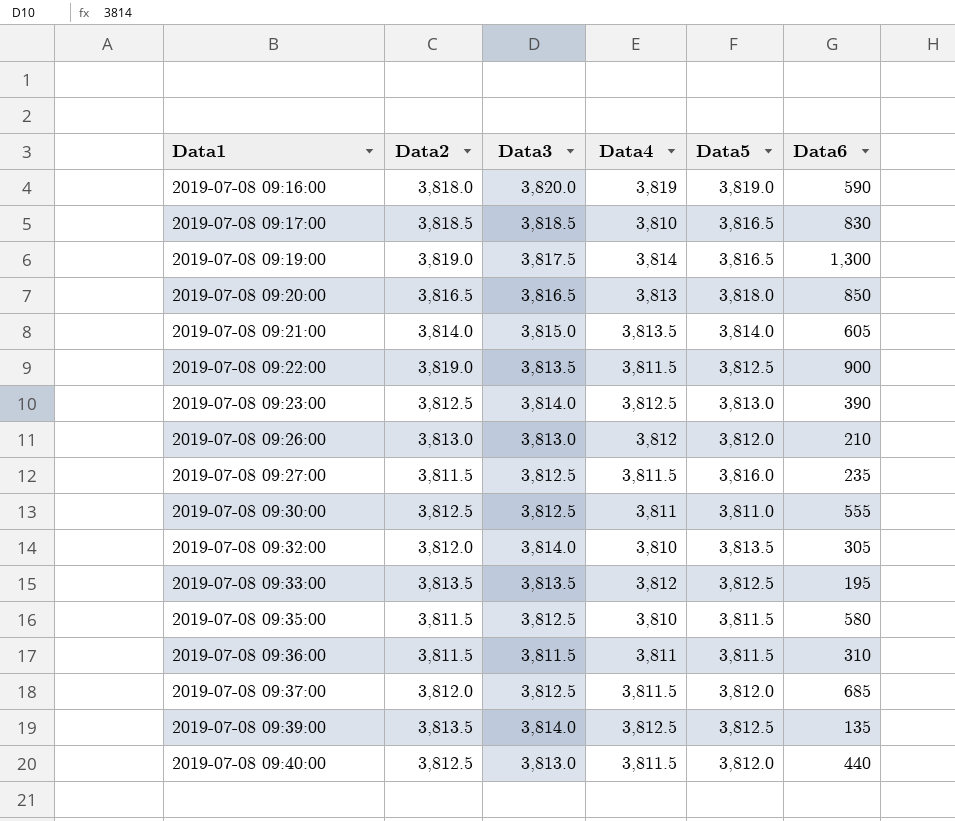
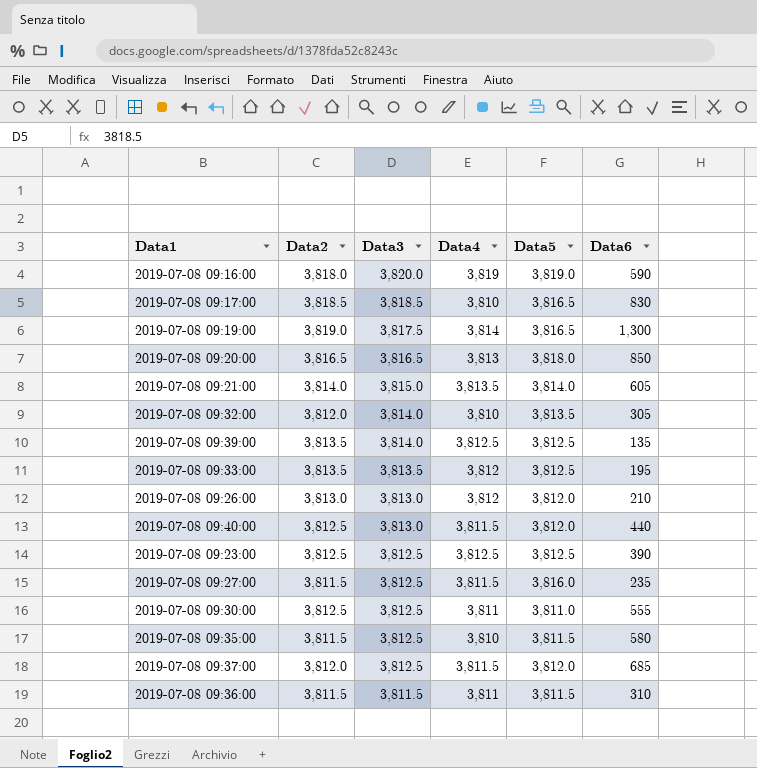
row order: Data1 ascending -> Data3 descending
row 2019-07-08 09:22:00: 3,819.0 | 3,813.5 | 3,811.5 | 3,812.5 | 900 -> none
2019-07-08 09:23:00 | Data3: 3,814.0 -> 3,812.5
2019-07-08 09:23:00 | Data5: 3,813.0 -> 3,812.5

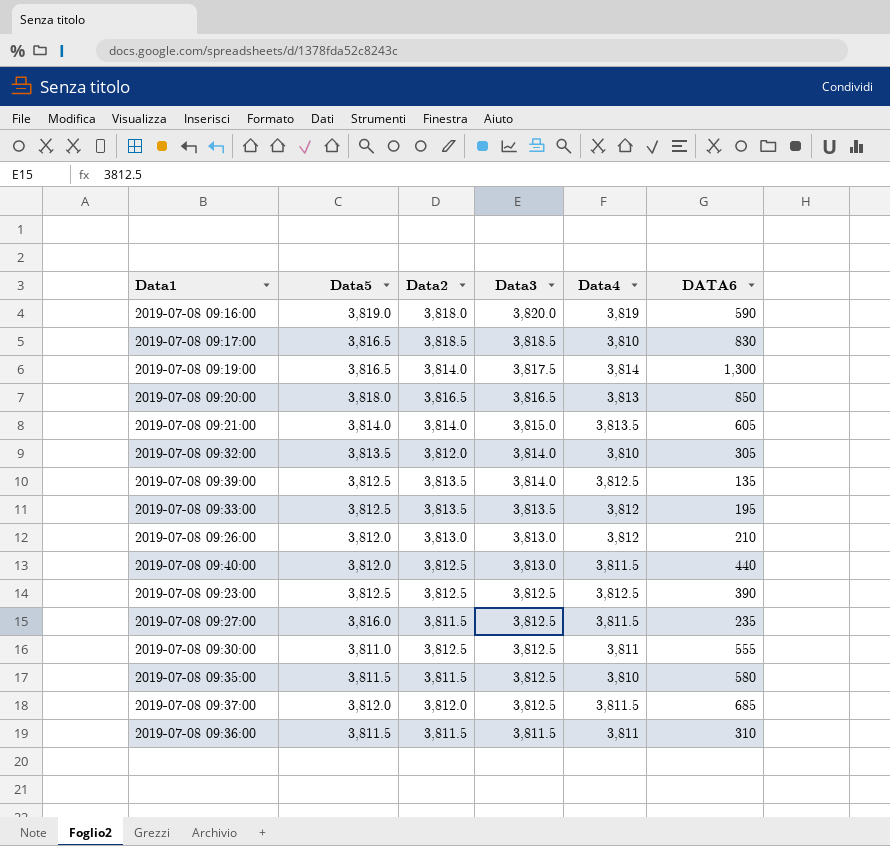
column Data5 | position: 5 -> 2
column name: Data6 -> DATA6
2019-07-08 09:19:00 | Data2: 3,819.0 -> 3,814.0

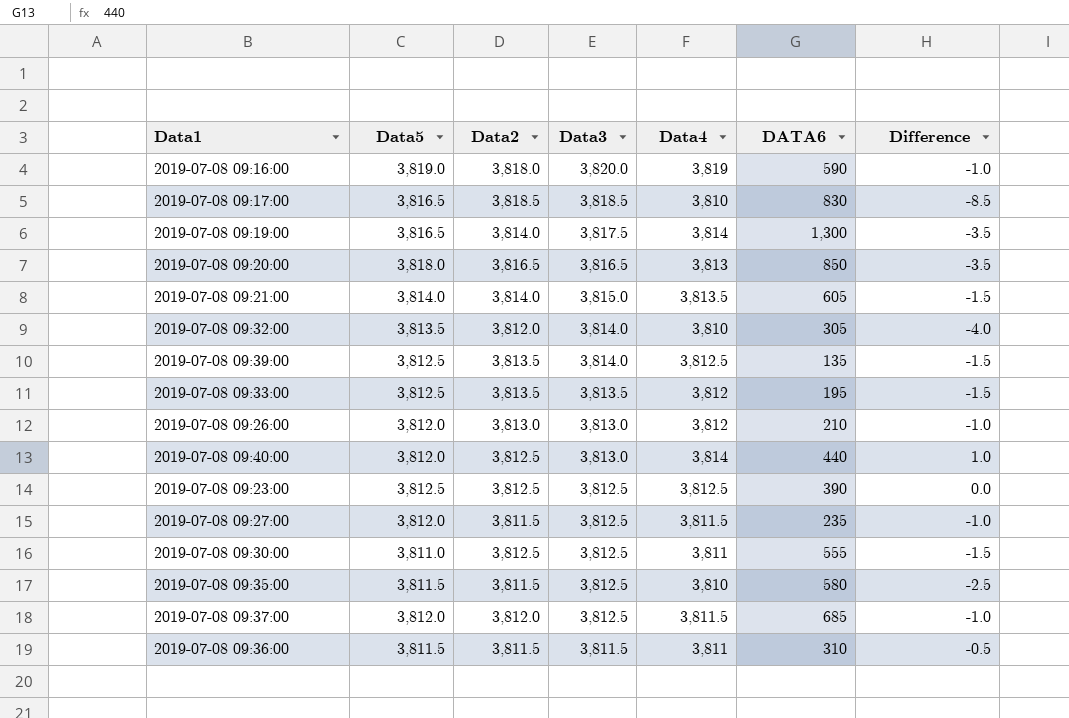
column Difference | formula: none -> [Data4] - [Data3]
2019-07-08 09:40:00 | Data4: 3,811.5 -> 3,814
2019-07-08 09:27:00 | Data5: 3,816.0 -> 3,812.0

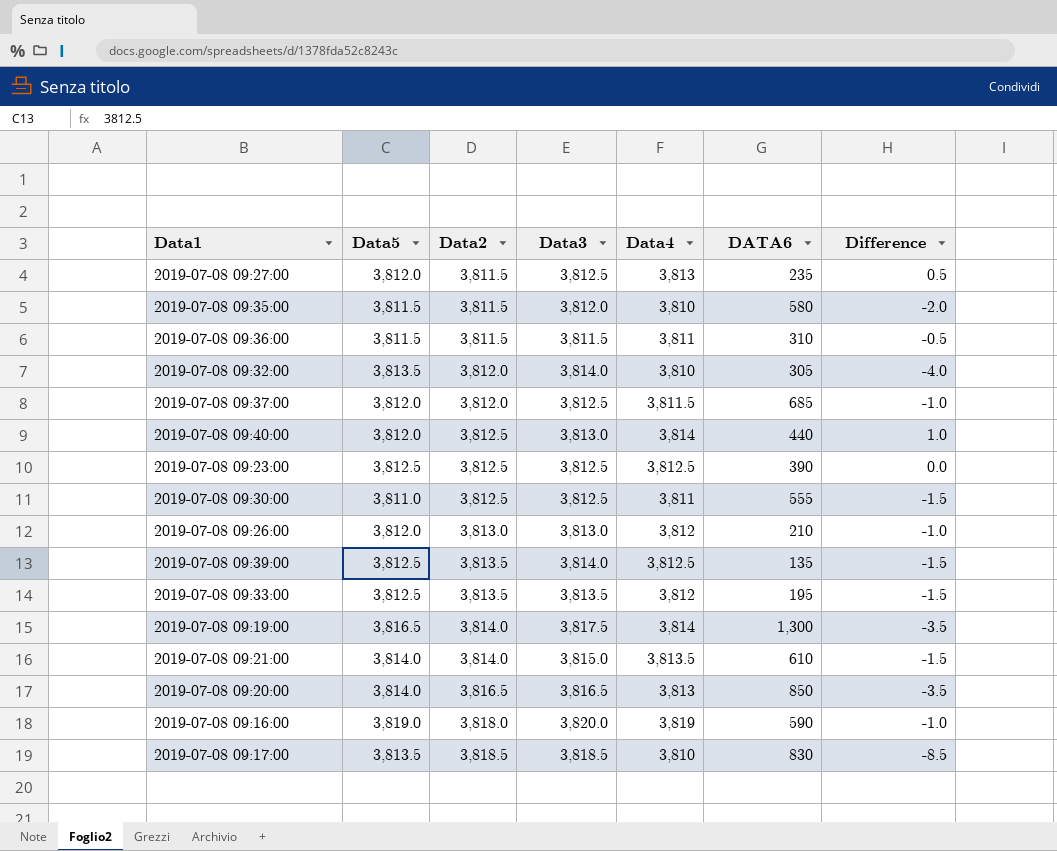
row order: Data3 descending -> Data2 ascending
2019-07-08 09:27:00 | Data4: 3,811.5 -> 3,813
2019-07-08 09:27:00 | Difference: -1.0 -> 0.5
2019-07-08 09:35:00 | Data3: 3,812.5 -> 3,812.0
2019-07-08 09:35:00 | Difference: -2.5 -> -2.0
2019-07-08 09:21:00 | DATA6: 605 -> 610
2019-07-08 09:20:00 | Data5: 3,818.0 -> 3,814.0
2019-07-08 09:17:00 | Data5: 3,816.5 -> 3,813.5

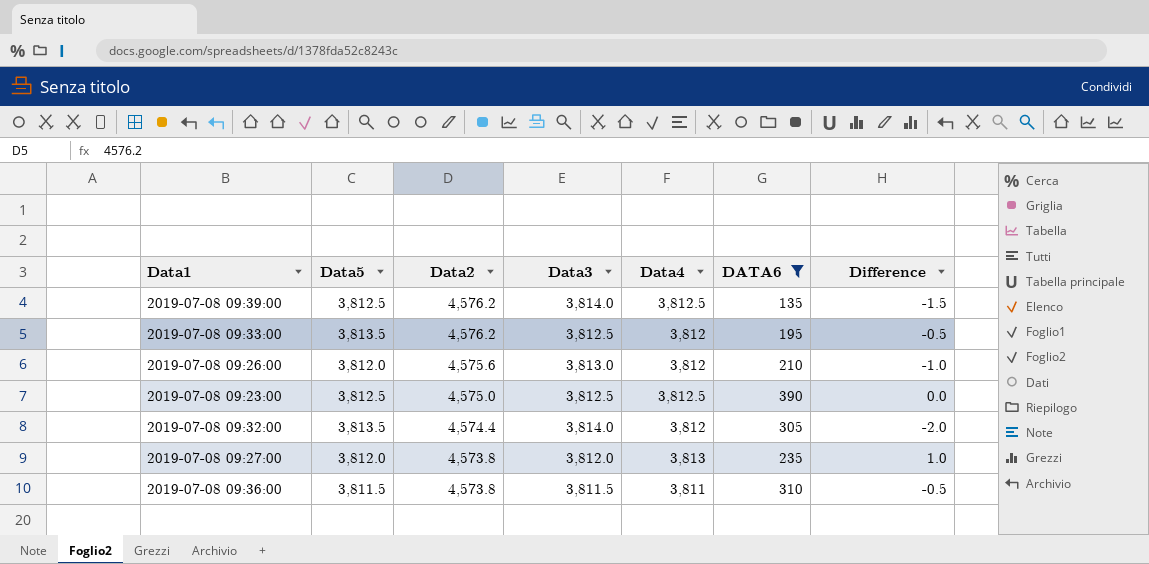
filter: none -> DATA6 <= 390
row order: Data2 ascending -> Data2 descending
2019-07-08 09:39:00 | Data2: 3,813.5 -> 4,576.2
2019-07-08 09:33:00 | Data5: 3,812.5 -> 3,813.5
2019-07-08 09:33:00 | Data2: 3,813.5 -> 4,576.2
2019-07-08 09:33:00 | Data3: 3,813.5 -> 3,812.5
2019-07-08 09:33:00 | Difference: -1.5 -> -0.5
2019-07-08 09:26:00 | Data2: 3,813.0 -> 4,575.6
2019-07-08 09:23:00 | Data2: 3,812.5 -> 4,575.0
2019-07-08 09:32:00 | Data2: 3,812.0 -> 4,574.4
2019-07-08 09:32:00 | Data4: 3,810 -> 3,812
2019-07-08 09:32:00 | Difference: -4.0 -> -2.0
2019-07-08 09:27:00 | Data2: 3,811.5 -> 4,573.8
2019-07-08 09:27:00 | Data3: 3,812.5 -> 3,812.0
2019-07-08 09:27:00 | Difference: 0.5 -> 1.0
2019-07-08 09:36:00 | Data2: 3,811.5 -> 4,573.8

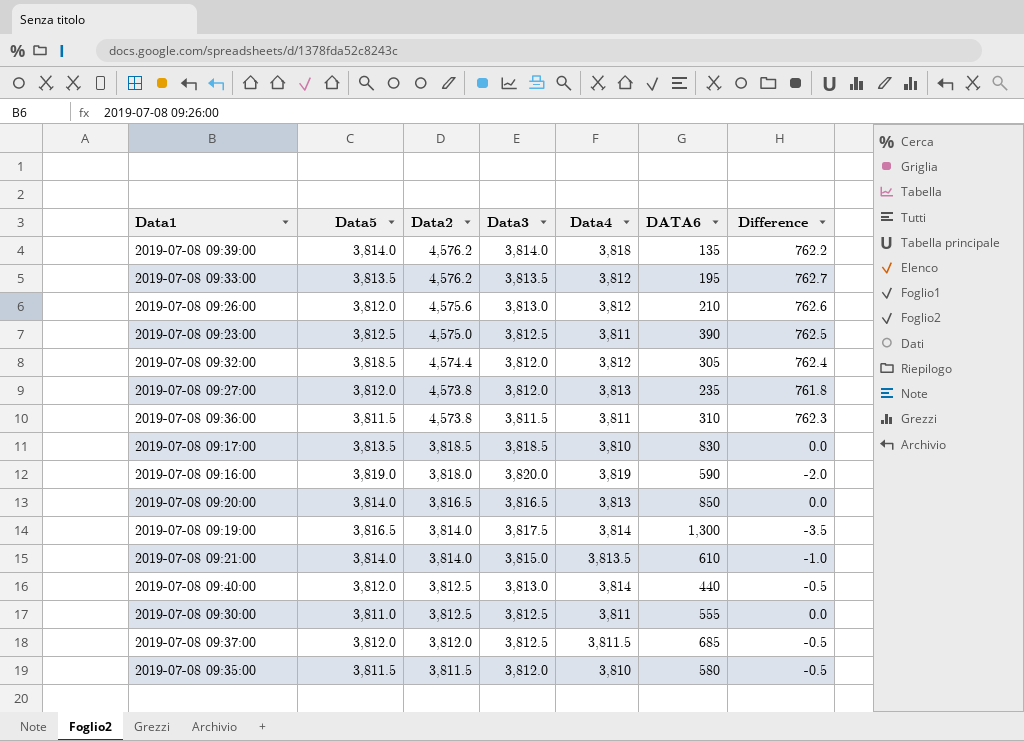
filter: DATA6 <= 390 -> none
column Difference | formula: [Data4] - [Data3] -> [Data2] - [Data3]
2019-07-08 09:39:00 | Data5: 3,812.5 -> 3,814.0
2019-07-08 09:39:00 | Data4: 3,812.5 -> 3,818
2019-07-08 09:33:00 | Data3: 3,812.5 -> 3,813.5
2019-07-08 09:23:00 | Data4: 3,812.5 -> 3,811
2019-07-08 09:32:00 | Data5: 3,813.5 -> 3,818.5
2019-07-08 09:32:00 | Data3: 3,814.0 -> 3,812.0

